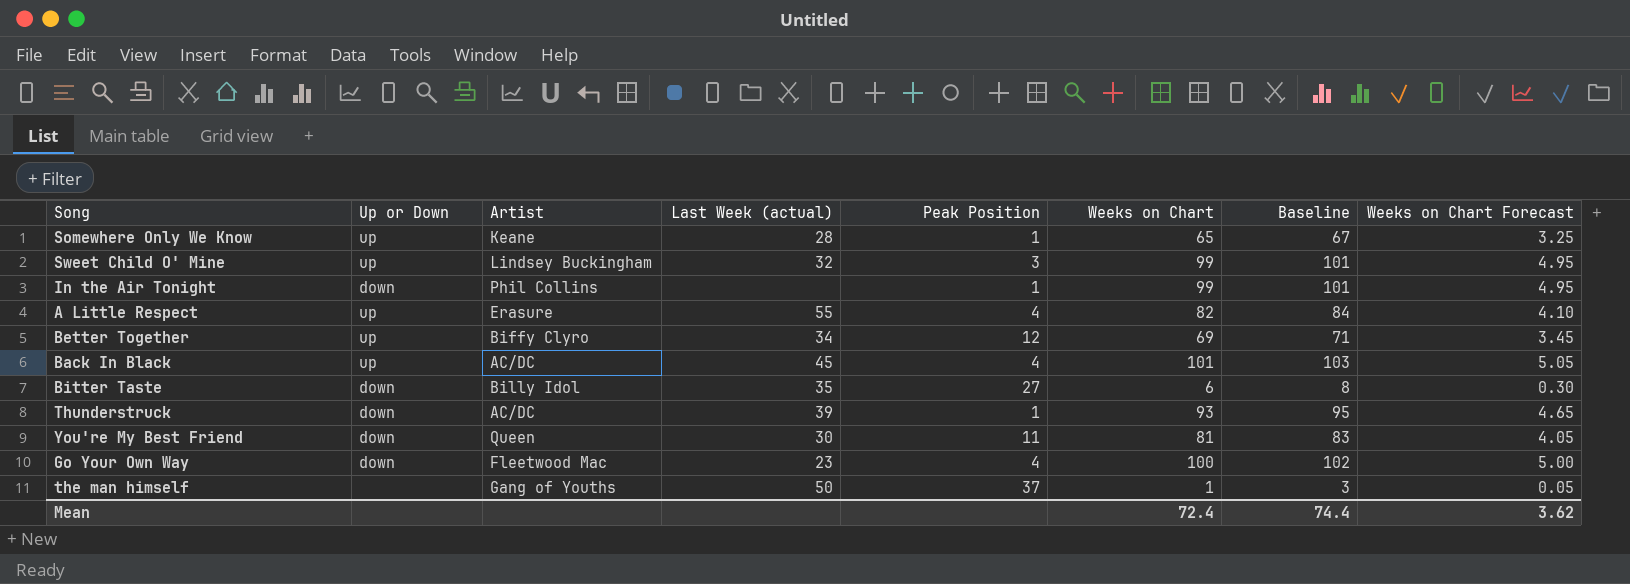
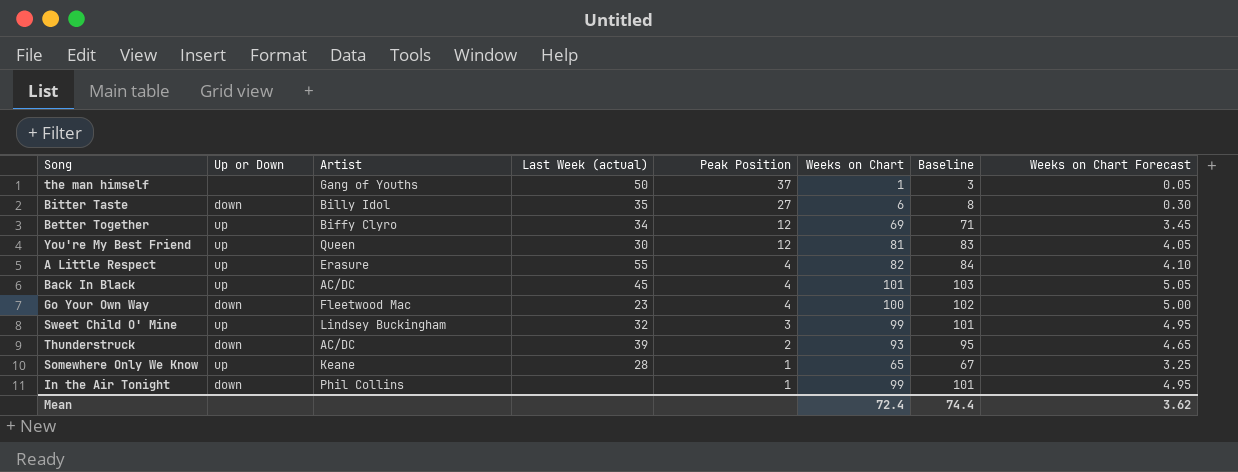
row order: none -> Peak Position descending
You're My Best Friend | Up or Down: down -> up
You're My Best Friend | Peak Position: 11 -> 12
Thunderstruck | Peak Position: 1 -> 2

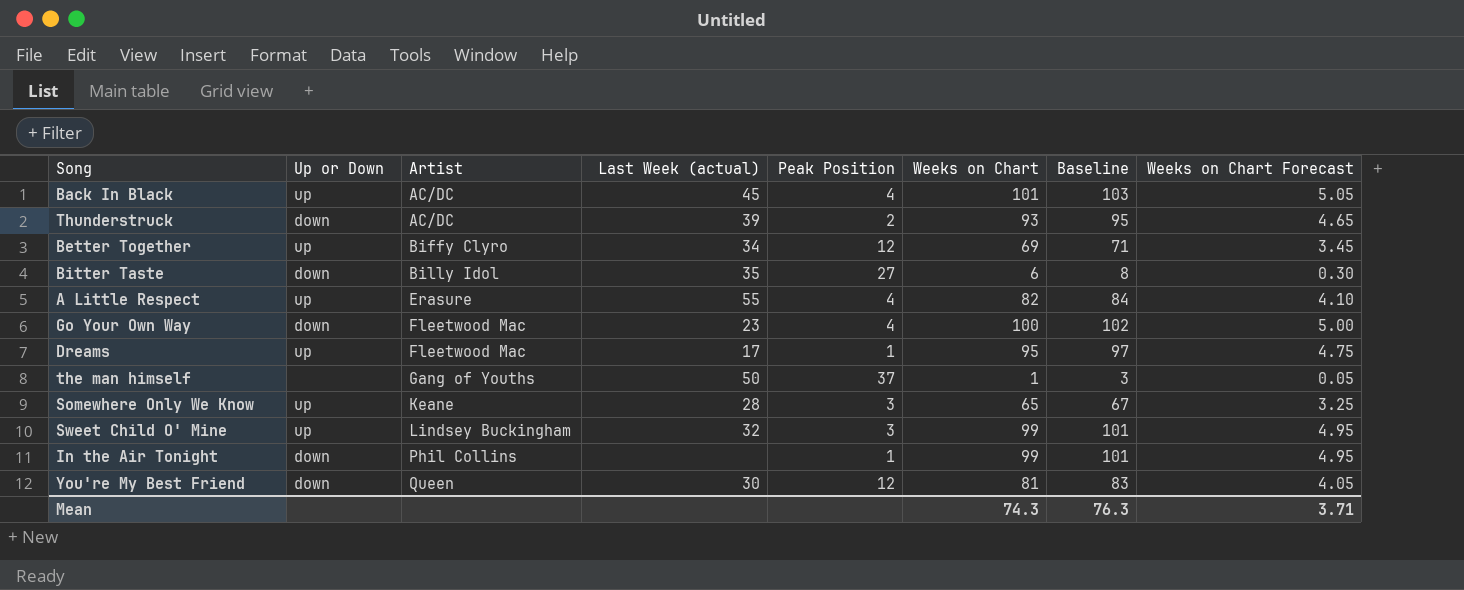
row order: Peak Position descending -> Artist ascending
row Dreams: none -> up | Fleetwood Mac | 17 | 1 | 95 | 97 | 4.75
Somewhere Only We Know | Peak Position: 1 -> 3
You're My Best Friend | Up or Down: up -> down
Mean | Weeks on Chart: 72.4 -> 74.3
Mean | Baseline: 74.4 -> 76.3
Mean | Weeks on Chart Forecast: 3.62 -> 3.71

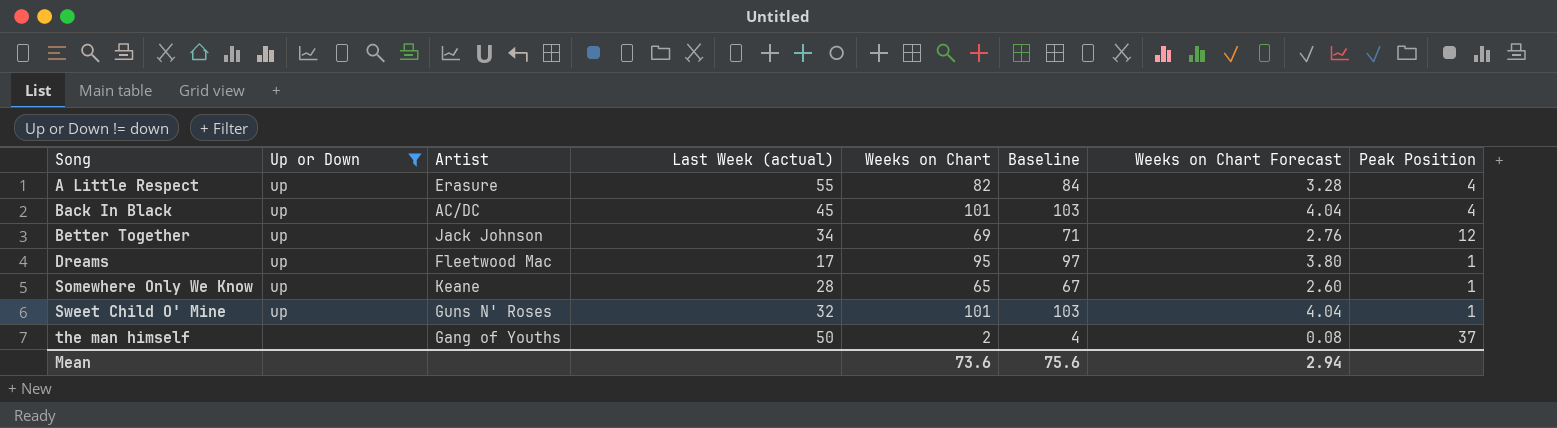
filter: none -> Up or Down != down
row order: Artist ascending -> Song ascending
column Weeks on Chart Forecast | formula: [Weeks on Chart] * 0.05 -> [Weeks on Chart] * 0.04
column Peak Position | position: 5 -> 8
Better Together | Artist: Biffy Clyro -> Jack Johnson
Somewhere Only We Know | Peak Position: 3 -> 1
Sweet Child O' Mine | Artist: Lindsey Buckingham -> Guns N' Roses
Sweet Child O' Mine | Weeks on Chart: 99 -> 101
Sweet Child O' Mine | Baseline: 101 -> 103
Sweet Child O' Mine | Peak Position: 3 -> 1
the man himself | Weeks on Chart: 1 -> 2
the man himself | Baseline: 3 -> 4
Mean | Weeks on Chart: 74.3 -> 73.6
Mean | Baseline: 76.3 -> 75.6
Mean | Weeks on Chart Forecast: 3.71 -> 2.94

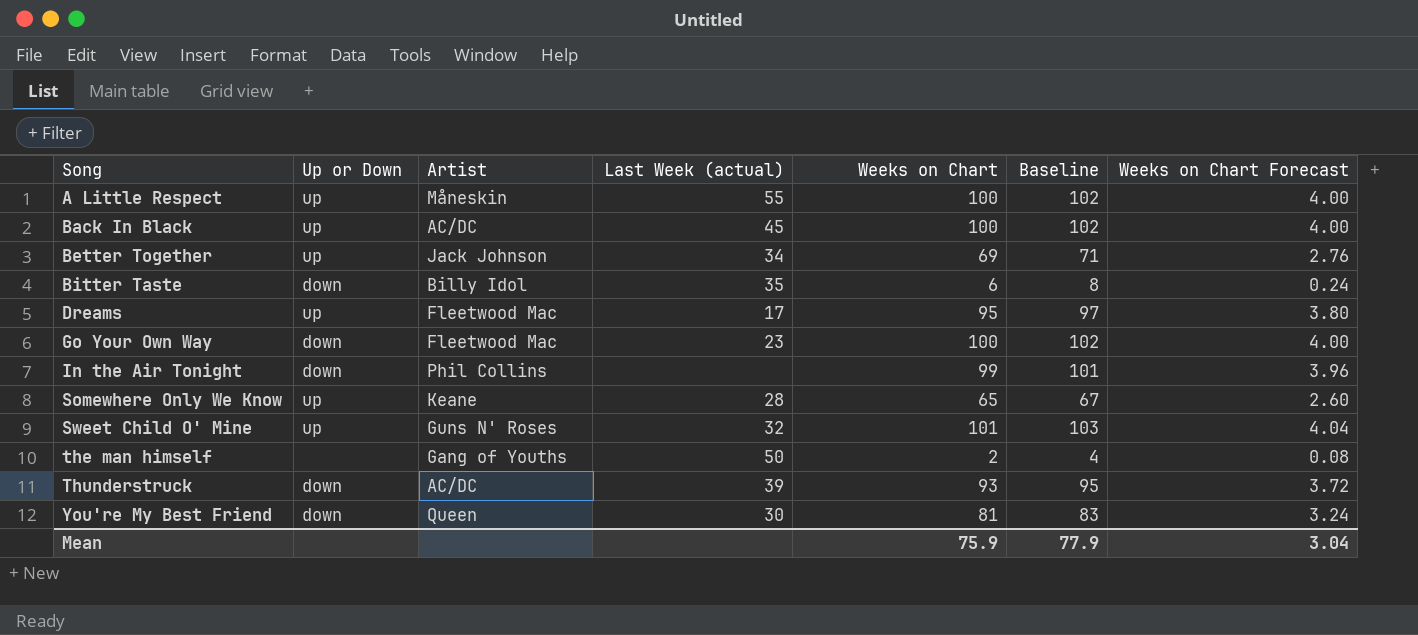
filter: Up or Down != down -> none
column Peak Position | position: 8 -> none
A Little Respect | Artist: Erasure -> Måneskin
A Little Respect | Weeks on Chart: 82 -> 100
A Little Respect | Baseline: 84 -> 102
A Little Respect | Weeks on Chart Forecast: 3.28 -> 4.00
Back In Black | Weeks on Chart: 101 -> 100
Back In Black | Baseline: 103 -> 102
Back In Black | Weeks on Chart Forecast: 4.04 -> 4.00
Mean | Weeks on Chart: 73.6 -> 75.9
Mean | Baseline: 75.6 -> 77.9
Mean | Weeks on Chart Forecast: 2.94 -> 3.04

